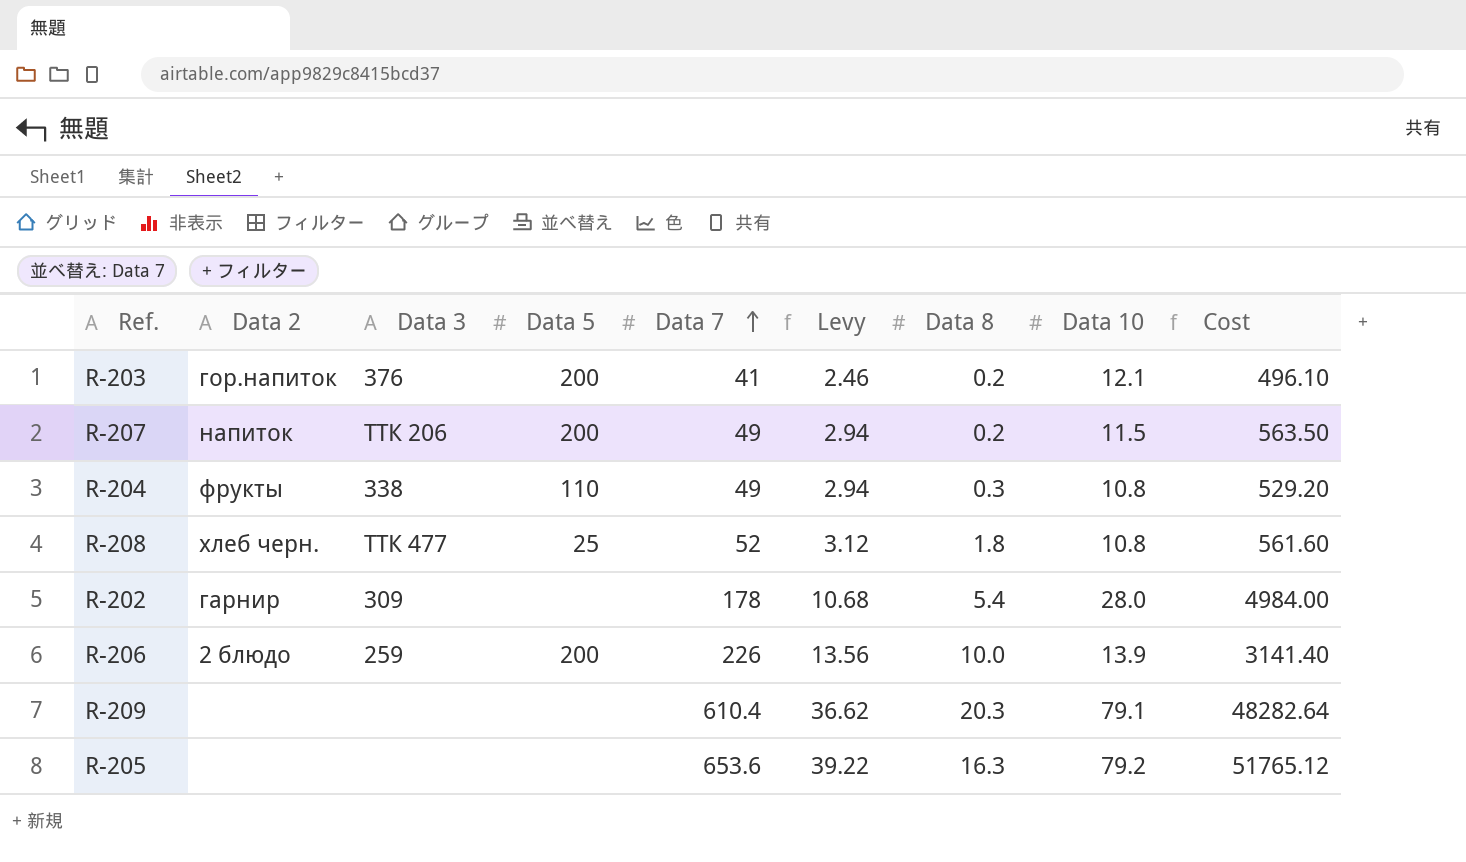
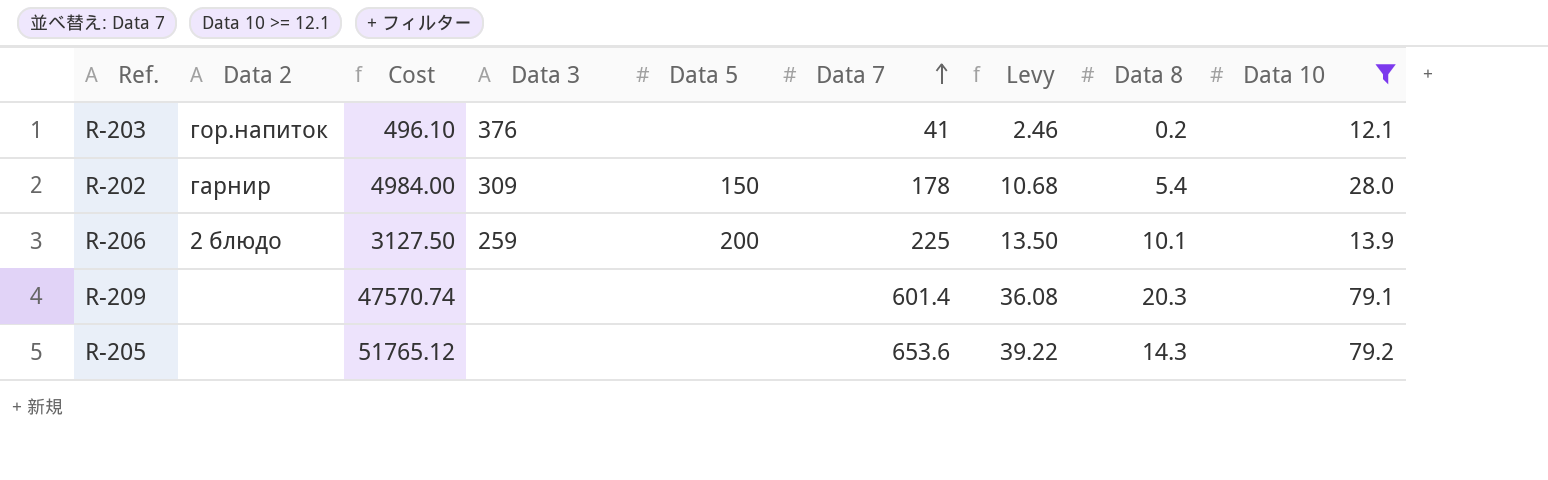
filter: none -> Data 10 >= 12.1
column Cost | position: 9 -> 3
R-203 | Data 5: 200 -> none
R-202 | Data 5: none -> 150
R-206 | Cost: 3141.40 -> 3127.50
R-206 | Data 7: 226 -> 225
R-206 | Levy: 13.56 -> 13.50
R-206 | Data 8: 10.0 -> 10.1
R-209 | Cost: 48282.64 -> 47570.74
R-209 | Data 7: 610.4 -> 601.4
R-209 | Levy: 36.62 -> 36.08
R-205 | Data 8: 16.3 -> 14.3

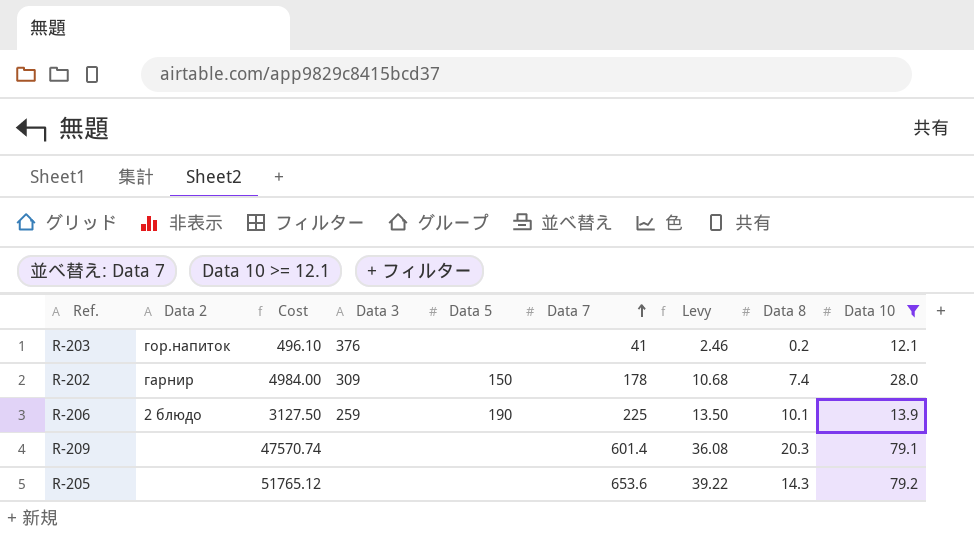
R-202 | Data 8: 5.4 -> 7.4
R-206 | Data 5: 200 -> 190

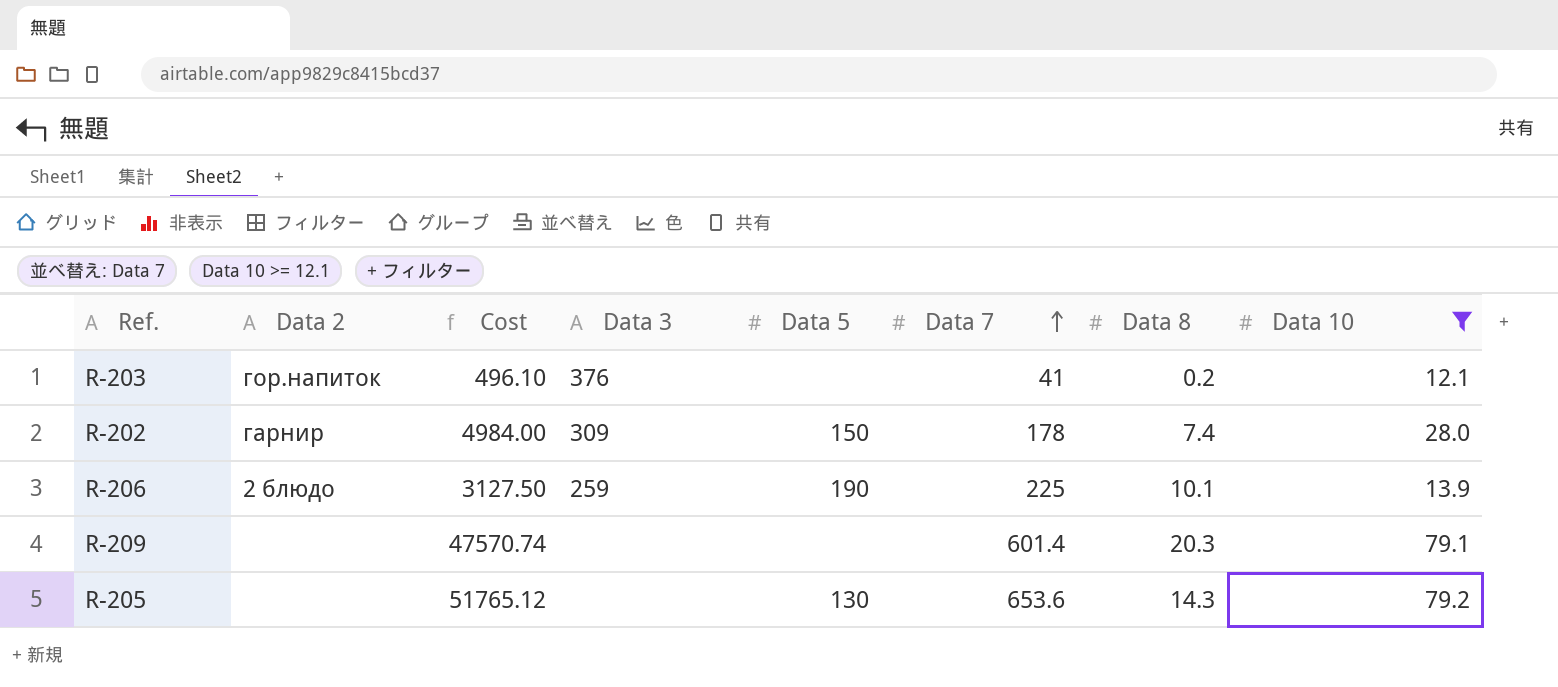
column Levy | formula: [Data 7] * 0.06 -> none
R-205 | Data 5: none -> 130

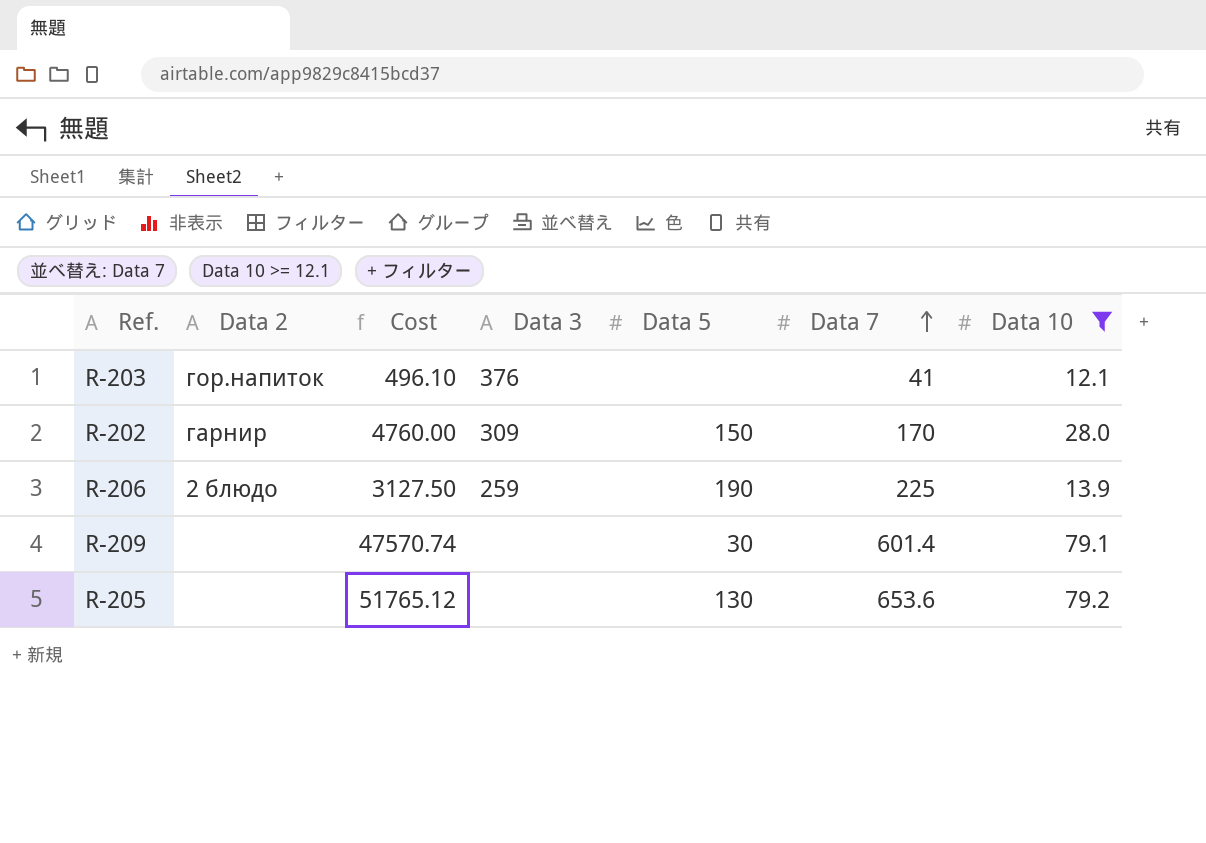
column Data 8 | position: 7 -> none
R-202 | Cost: 4984.00 -> 4760.00
R-202 | Data 7: 178 -> 170
R-209 | Data 5: none -> 30

